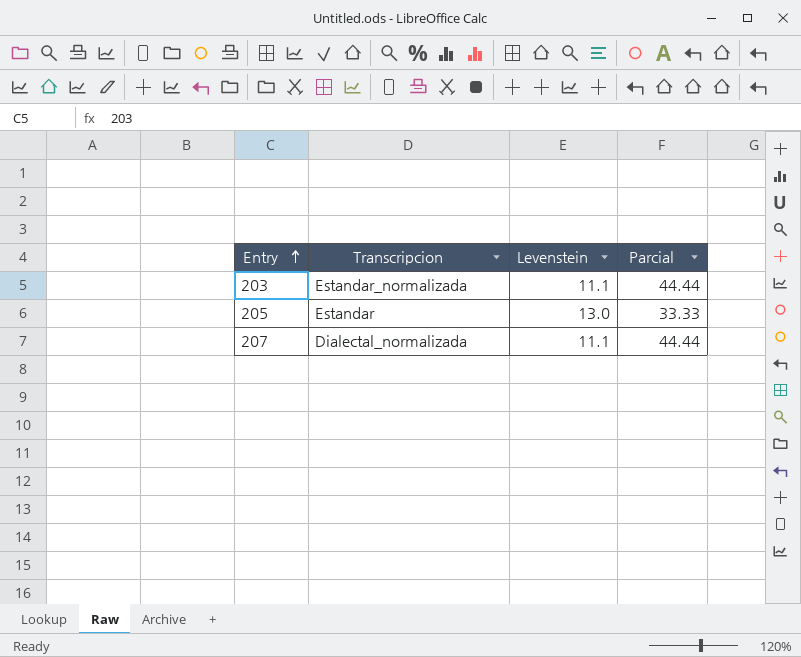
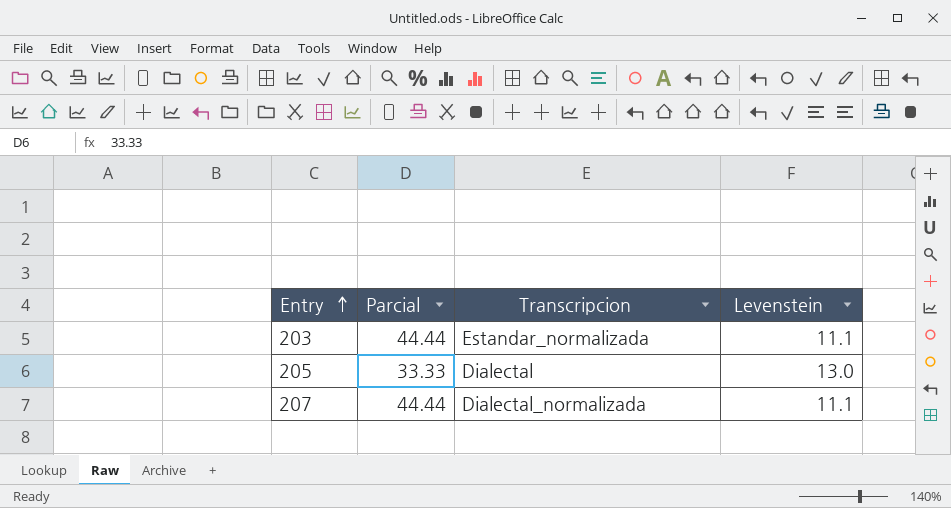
column Parcial | position: 4 -> 2
205 | Transcripcion: Estandar -> Dialectal

